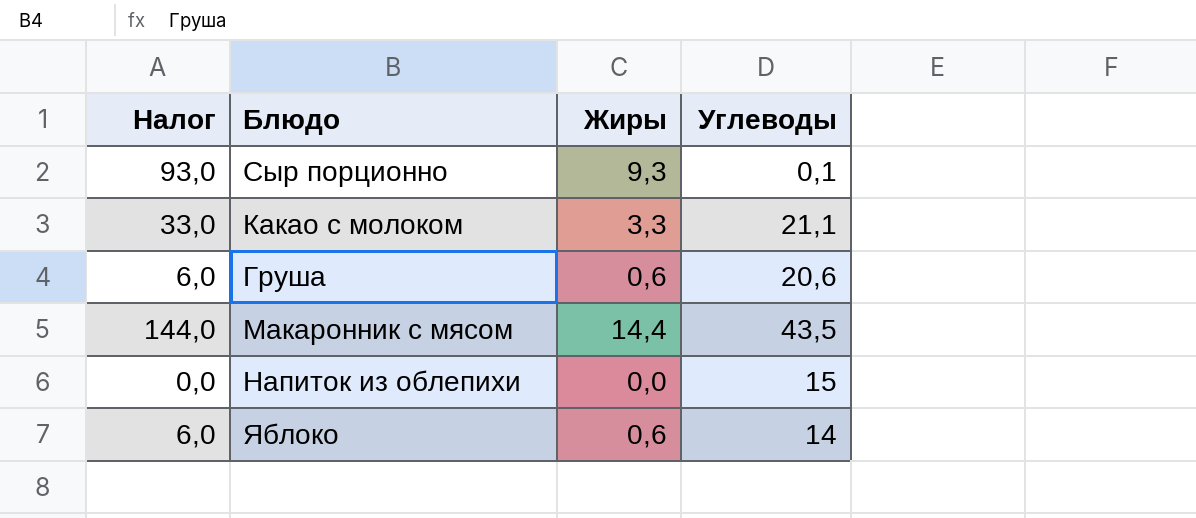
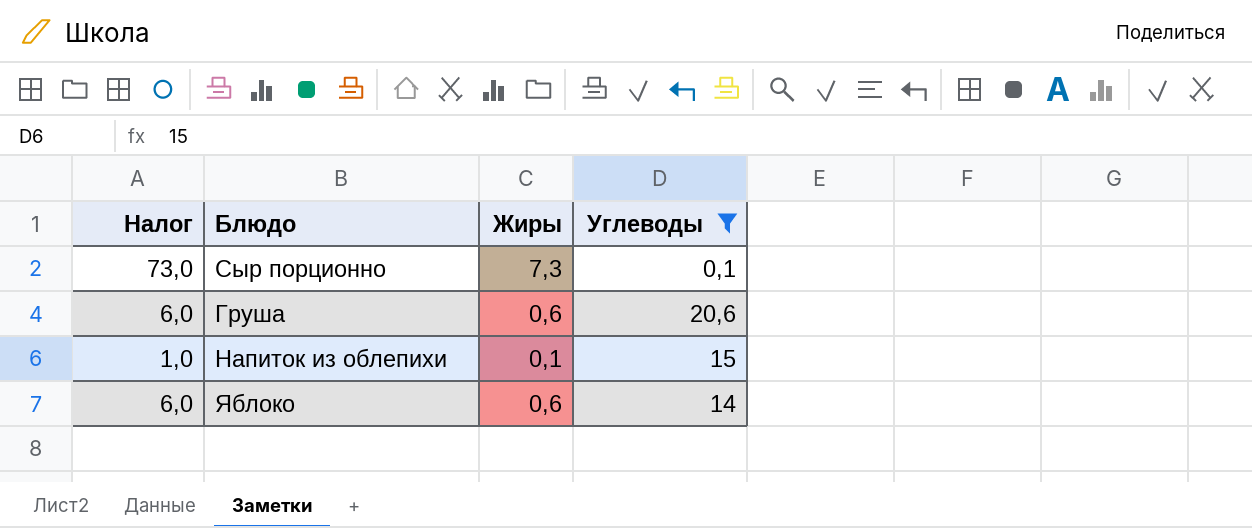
filter: none -> Углеводы <= 20,6
Сыр порционно | Налог: 93,0 -> 73,0
Сыр порционно | Жиры: 9,3 -> 7,3
Напиток из облепихи | Налог: 0,0 -> 1,0
Напиток из облепихи | Жиры: 0,0 -> 0,1

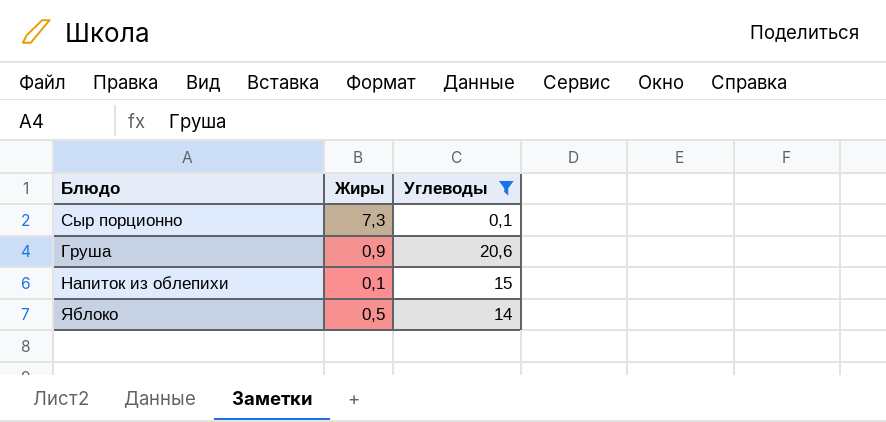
column Налог | formula: [Жиры] * 10 -> none
Груша | Жиры: 0,6 -> 0,9
Яблоко | Жиры: 0,6 -> 0,5

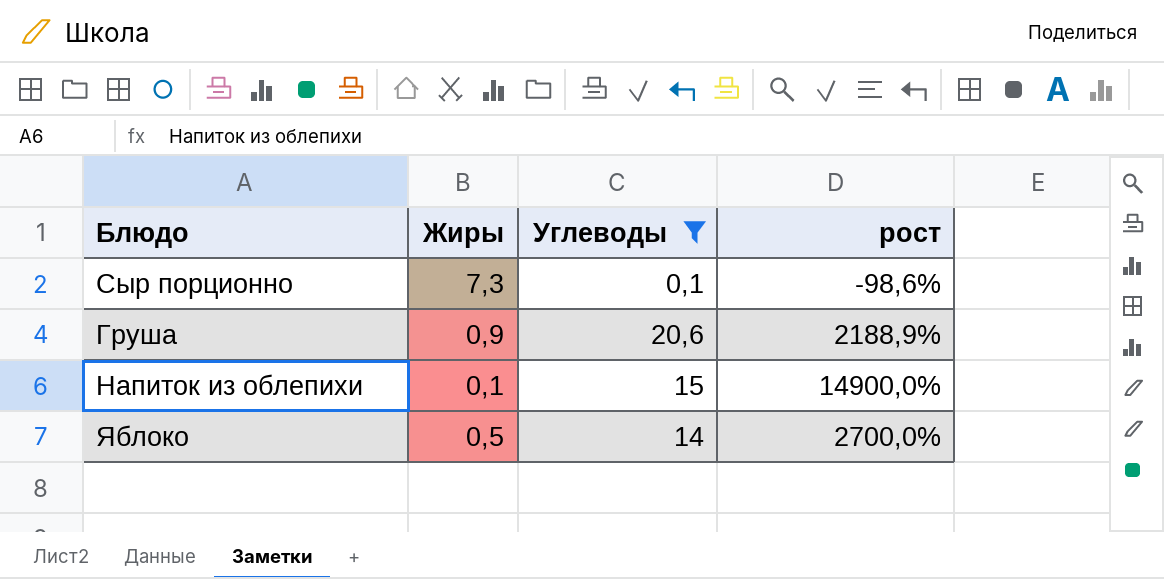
column рост | formula: none -> ([Углеводы] - [Жиры]) / [Жиры]

